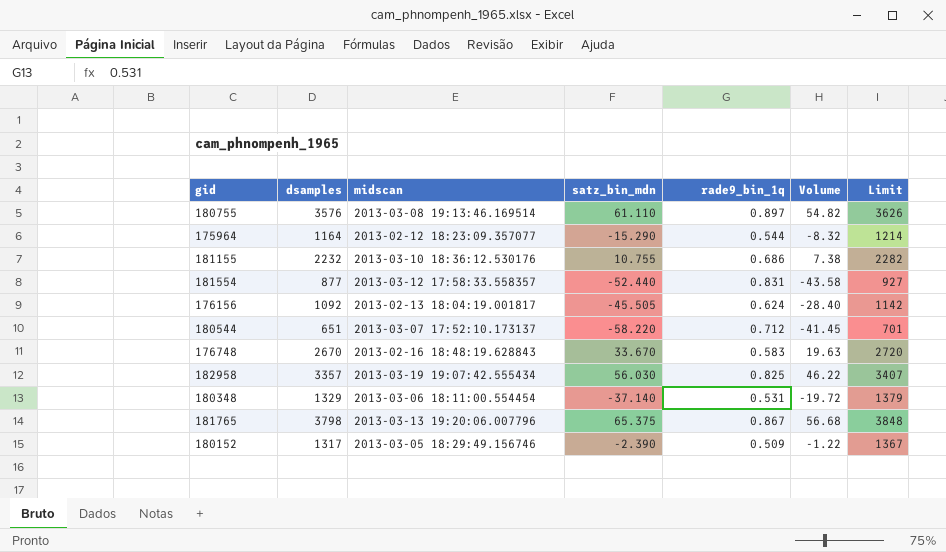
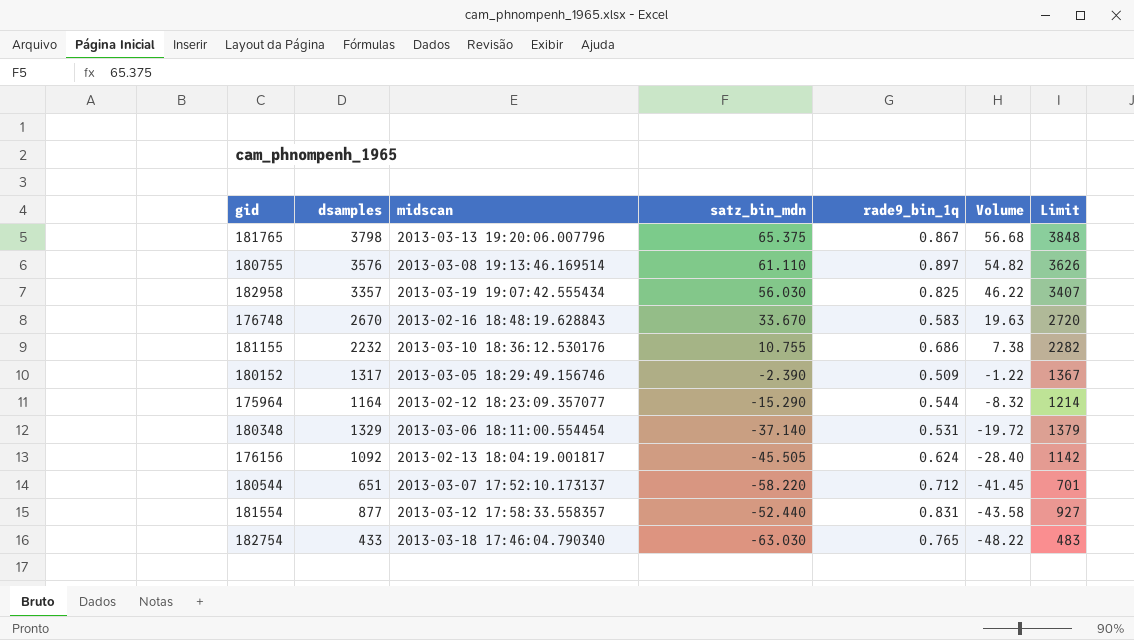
row order: none -> Volume descending
row 182754: none -> 433 | 2013-03-18 17:46:04.790340 | -63.030 | 0.765 | -48.22 | 483

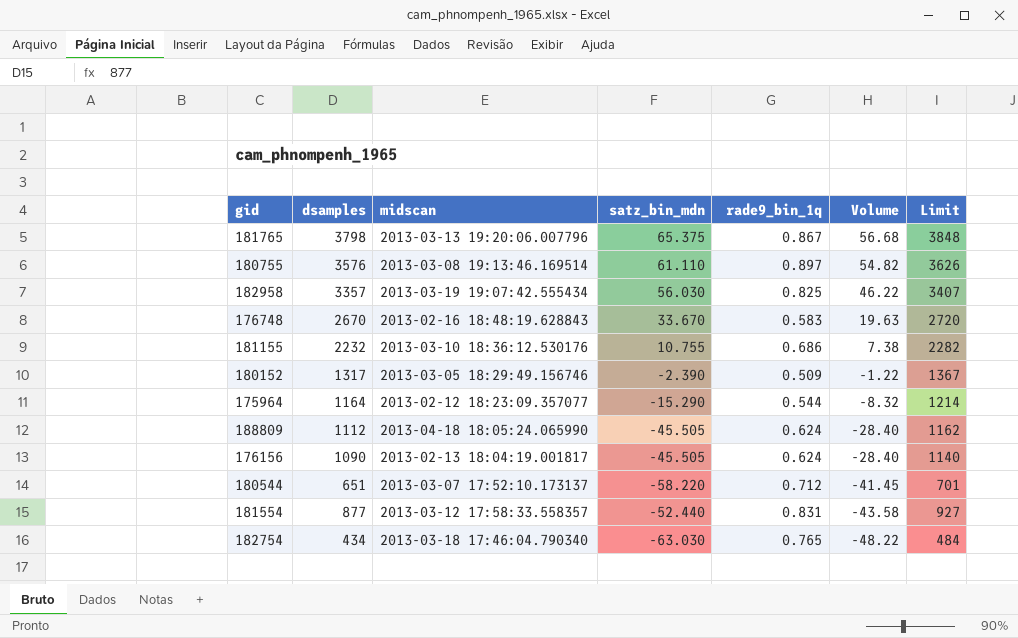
row 180348: 1329 | 2013-03-06 18:11:00.554454 | -37.140 | 0.531 | -19.72 | 1379 -> none
row 188809: none -> 1112 | 2013-04-18 18:05:24.065990 | -45.505 | 0.624 | -28.40 | 1162
176156 | dsamples: 1092 -> 1090
176156 | Limit: 1142 -> 1140
182754 | dsamples: 433 -> 434
182754 | Limit: 483 -> 484

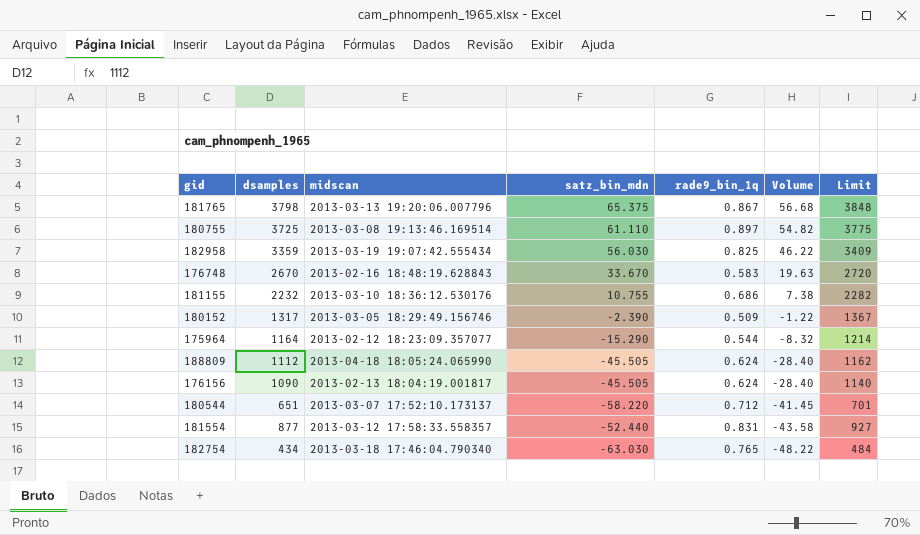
180755 | dsamples: 3576 -> 3725
180755 | Limit: 3626 -> 3775
182958 | dsamples: 3357 -> 3359
182958 | Limit: 3407 -> 3409

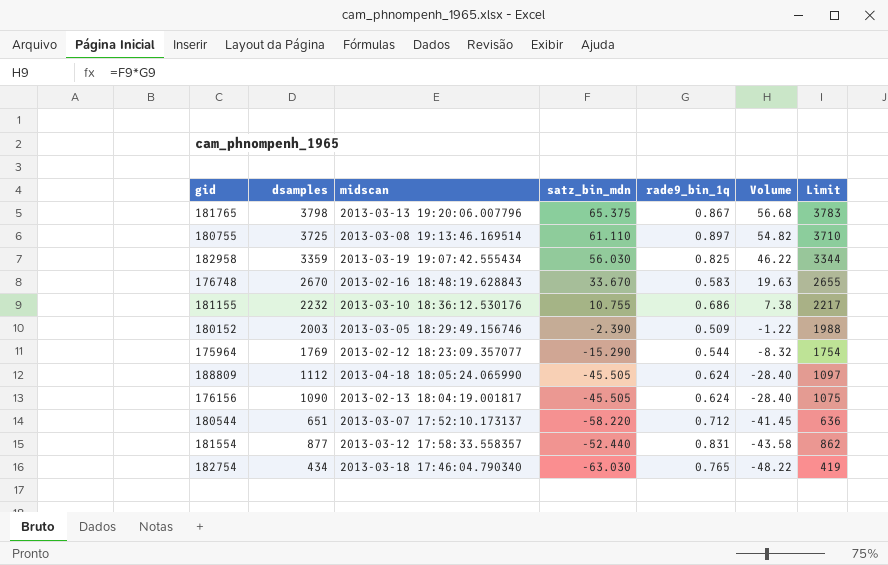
column Limit | formula: [dsamples] + 50 -> [dsamples] - 15
180152 | dsamples: 1317 -> 2003
175964 | dsamples: 1164 -> 1769

